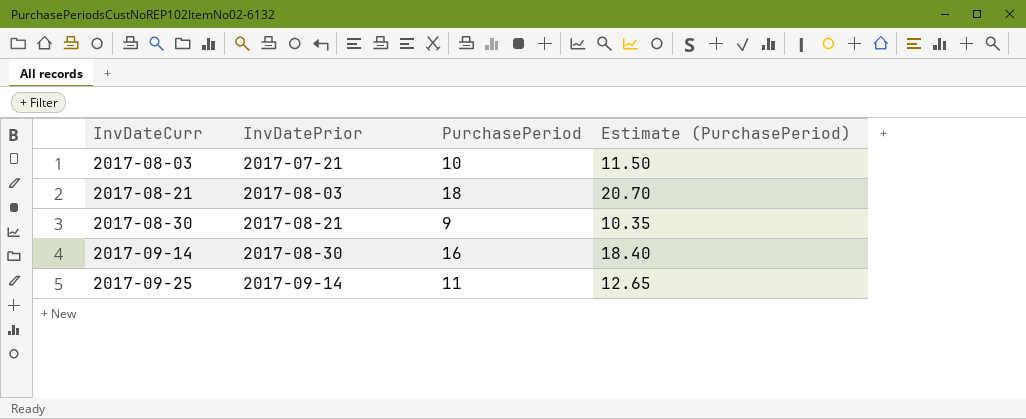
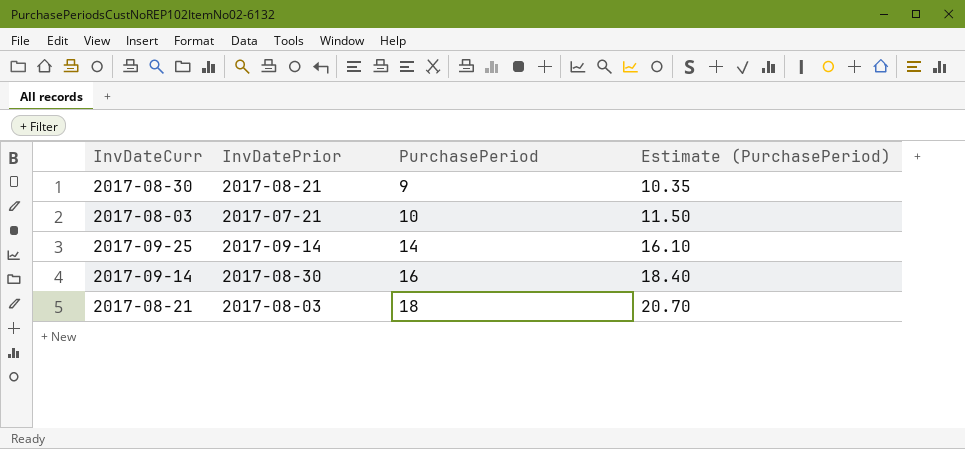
row order: InvDateCurr ascending -> PurchasePeriod ascending
2017-09-25 | PurchasePeriod: 11 -> 14
2017-09-25 | Estimate (PurchasePeriod): 12.65 -> 16.10

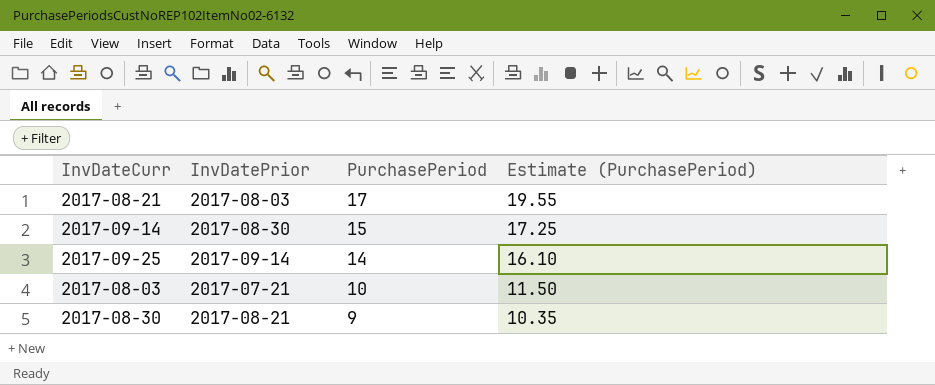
row order: PurchasePeriod ascending -> PurchasePeriod descending
2017-08-21 | PurchasePeriod: 18 -> 17
2017-08-21 | Estimate (PurchasePeriod): 20.70 -> 19.55
2017-09-14 | PurchasePeriod: 16 -> 15
2017-09-14 | Estimate (PurchasePeriod): 18.40 -> 17.25

